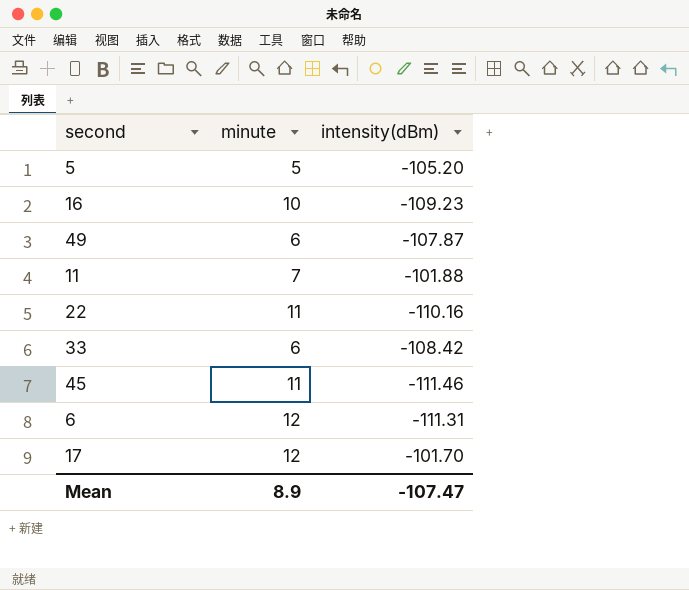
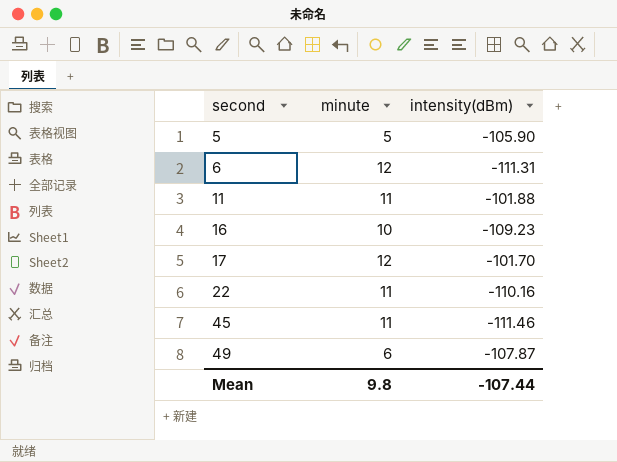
row order: none -> second ascending
row 33: 6 | -108.42 -> none
5 | intensity(dBm): -105.20 -> -105.90
11 | minute: 7 -> 11
Mean | minute: 8.9 -> 9.8
Mean | intensity(dBm): -107.47 -> -107.44

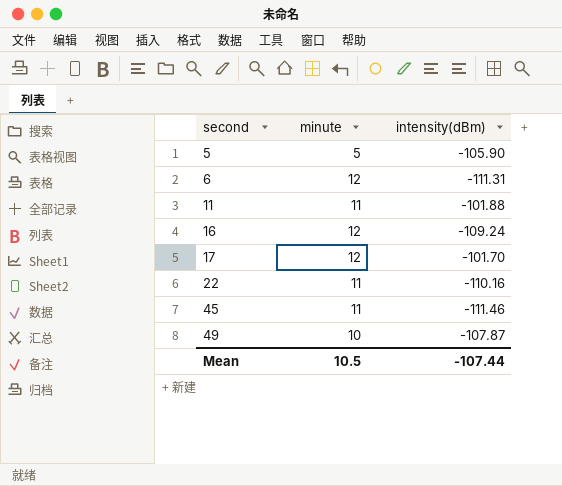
16 | minute: 10 -> 12
16 | intensity(dBm): -109.23 -> -109.24
49 | minute: 6 -> 10
Mean | minute: 9.8 -> 10.5

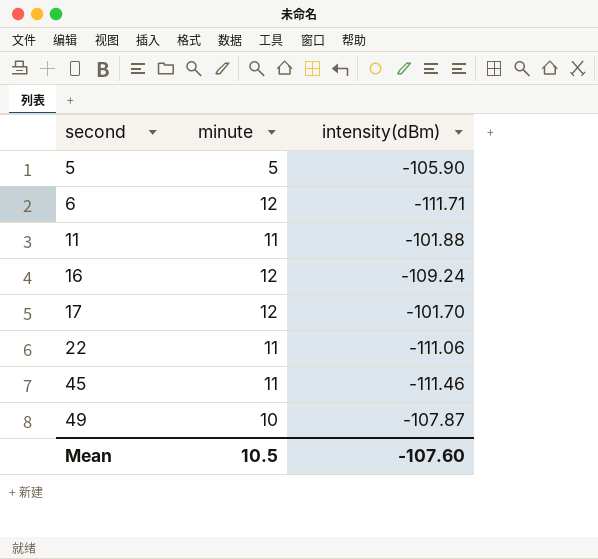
6 | intensity(dBm): -111.31 -> -111.71
22 | intensity(dBm): -110.16 -> -111.06
Mean | intensity(dBm): -107.44 -> -107.60

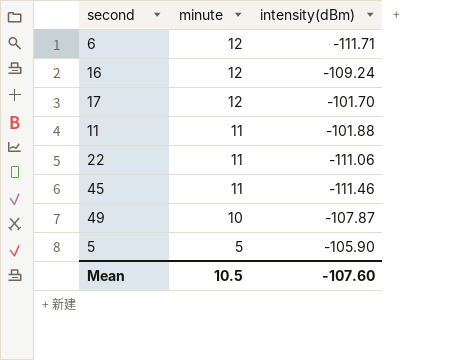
row order: second ascending -> minute descending

